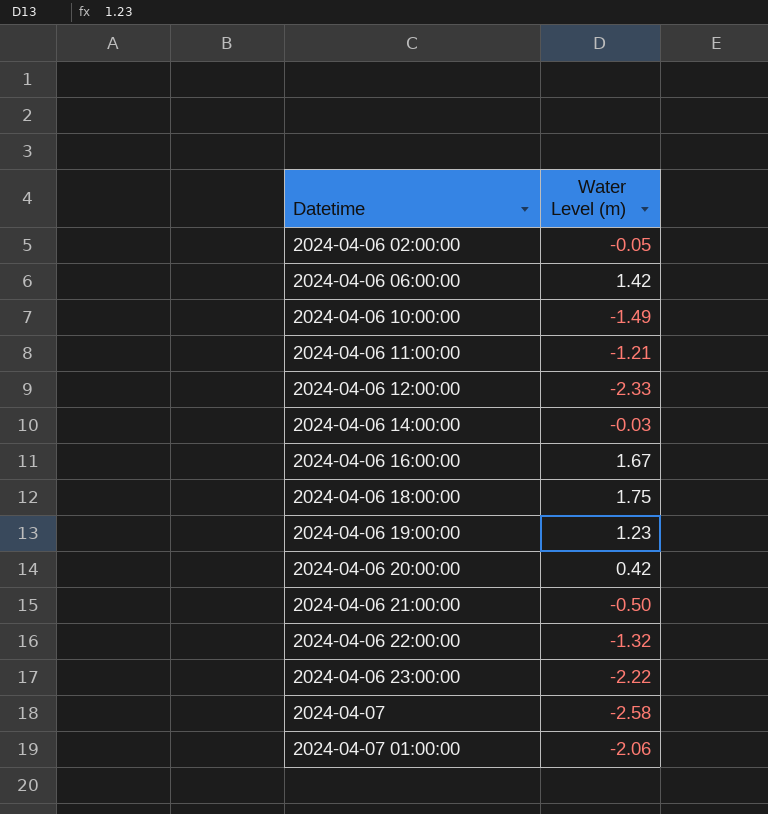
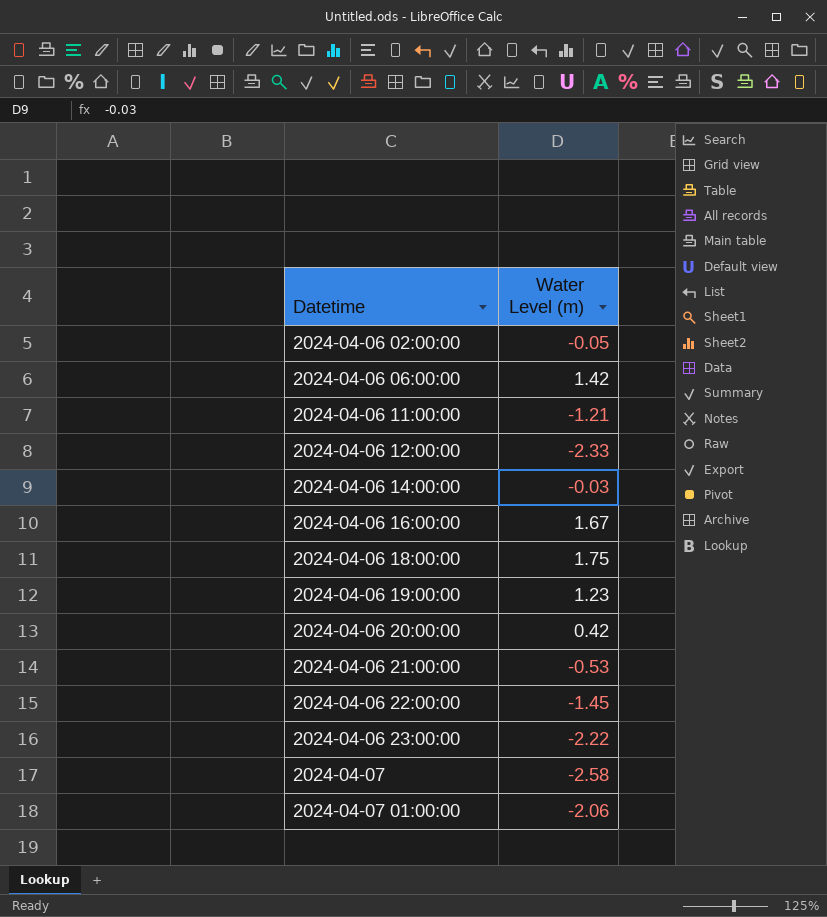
row 2024-04-06 10:00:00: -1.49 -> none
2024-04-06 21:00:00 | Water Level (m): -0.50 -> -0.53
2024-04-06 22:00:00 | Water Level (m): -1.32 -> -1.45

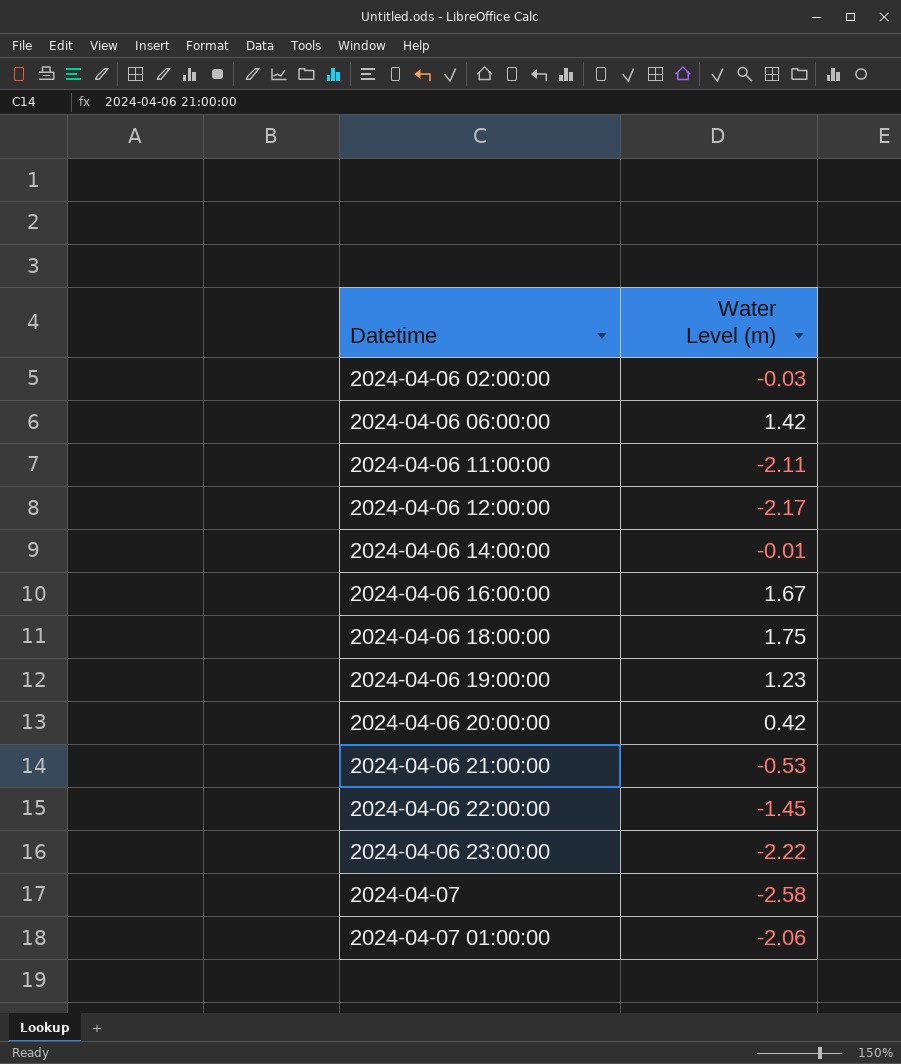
2024-04-06 02:00:00 | Water Level (m): -0.05 -> -0.03
2024-04-06 11:00:00 | Water Level (m): -1.21 -> -2.11
2024-04-06 12:00:00 | Water Level (m): -2.33 -> -2.17
2024-04-06 14:00:00 | Water Level (m): -0.03 -> -0.01

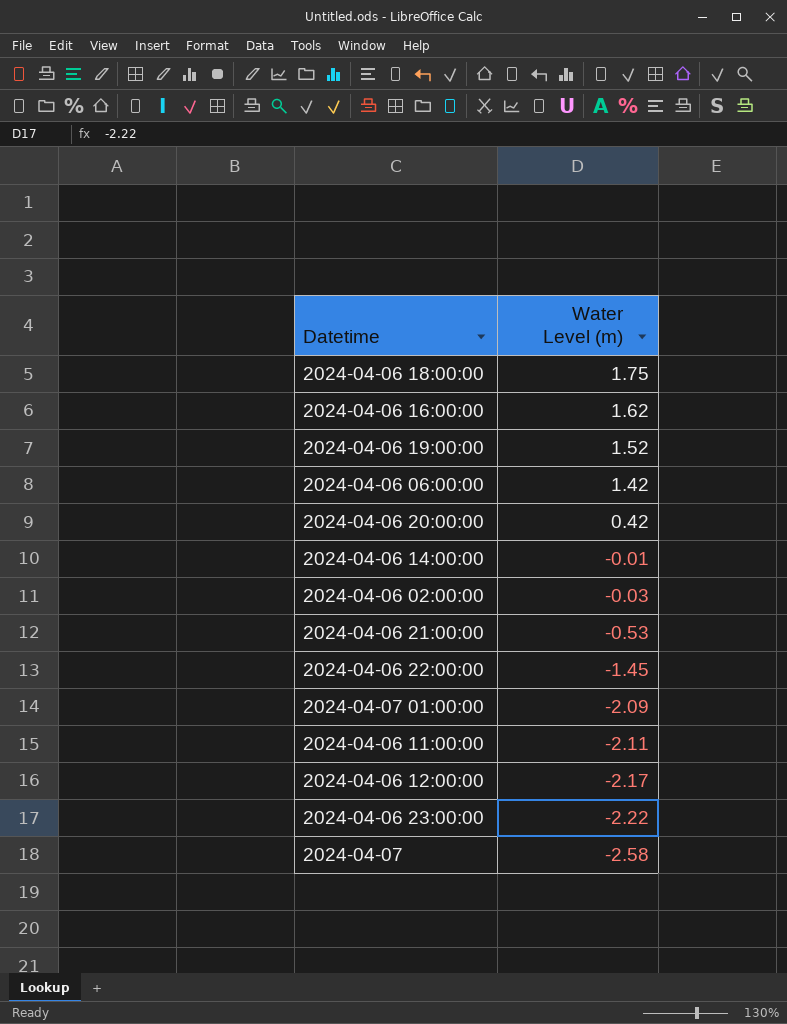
row order: Datetime ascending -> Water Level (m) descending
2024-04-06 16:00:00 | Water Level (m): 1.67 -> 1.62
2024-04-06 19:00:00 | Water Level (m): 1.23 -> 1.52
2024-04-07 01:00:00 | Water Level (m): -2.06 -> -2.09

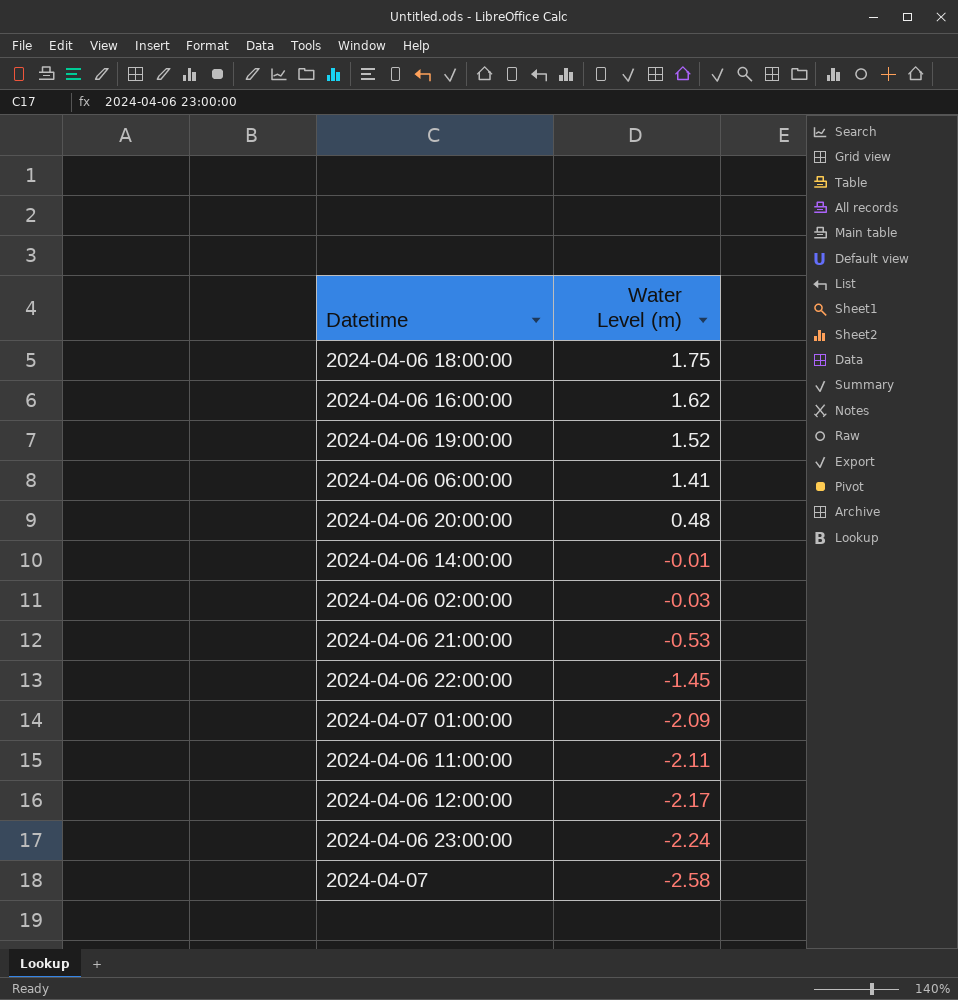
2024-04-06 06:00:00 | Water Level (m): 1.42 -> 1.41
2024-04-06 20:00:00 | Water Level (m): 0.42 -> 0.48
2024-04-06 23:00:00 | Water Level (m): -2.22 -> -2.24

